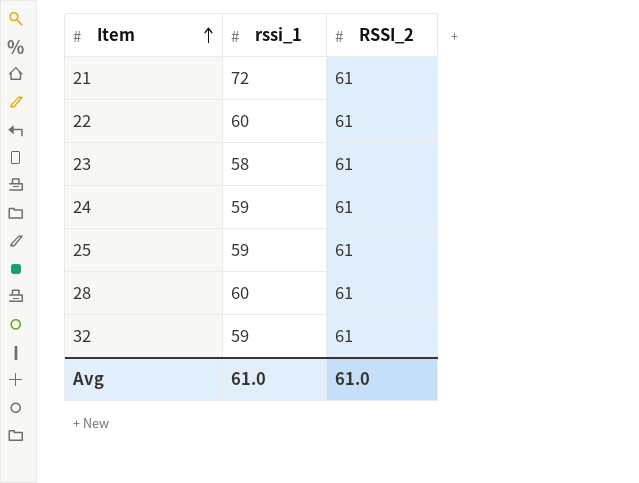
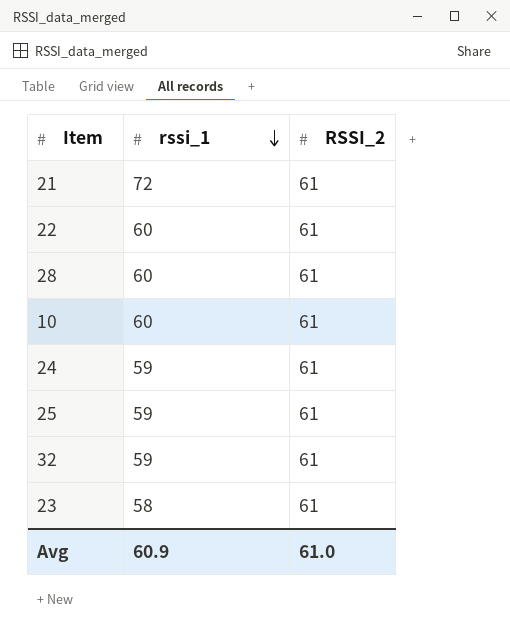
row order: Item ascending -> rssi_1 descending
row 10: none -> 60 | 61
Avg | rssi_1: 61.0 -> 60.9

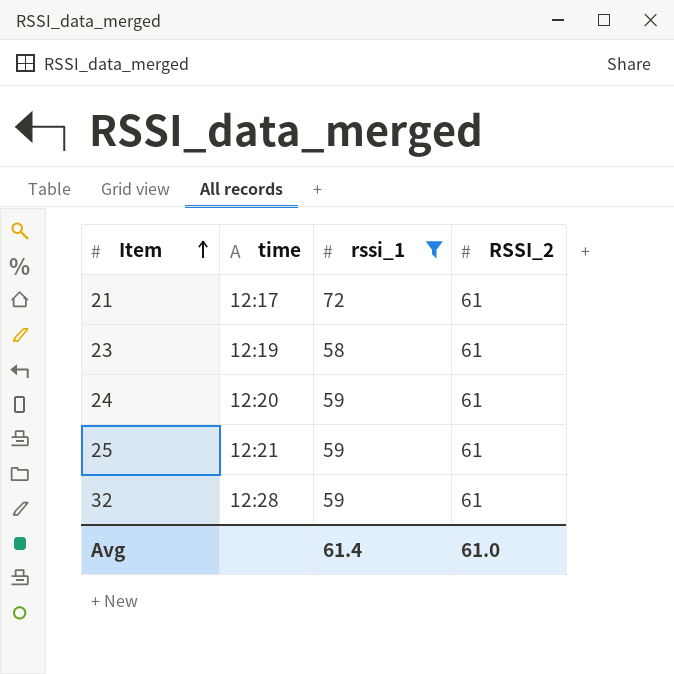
filter: none -> rssi_1 != 60
row order: rssi_1 descending -> Item ascending
column time | position: none -> 2
Avg | rssi_1: 60.9 -> 61.4

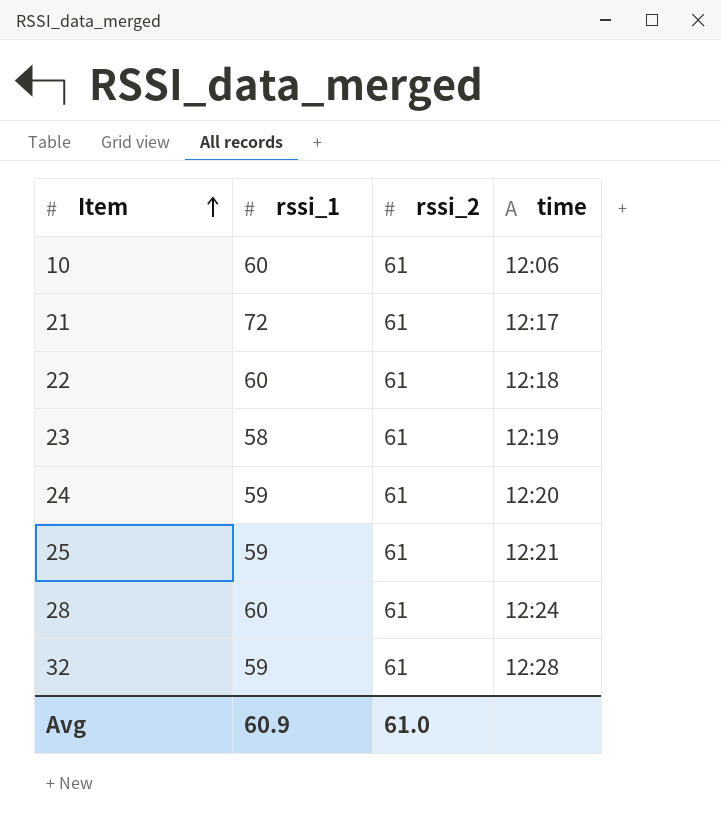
filter: rssi_1 != 60 -> none
column name: RSSI_2 -> rssi_2
column time | position: 2 -> 4
Avg | rssi_1: 61.4 -> 60.9

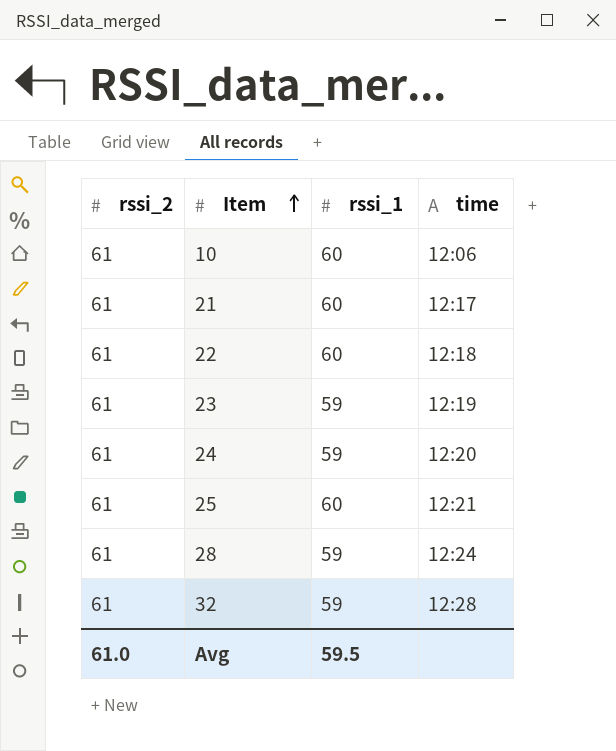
column rssi_2 | position: 3 -> 1
21 | rssi_1: 72 -> 60
23 | rssi_1: 58 -> 59
25 | rssi_1: 59 -> 60
28 | rssi_1: 60 -> 59
Avg | rssi_1: 60.9 -> 59.5

